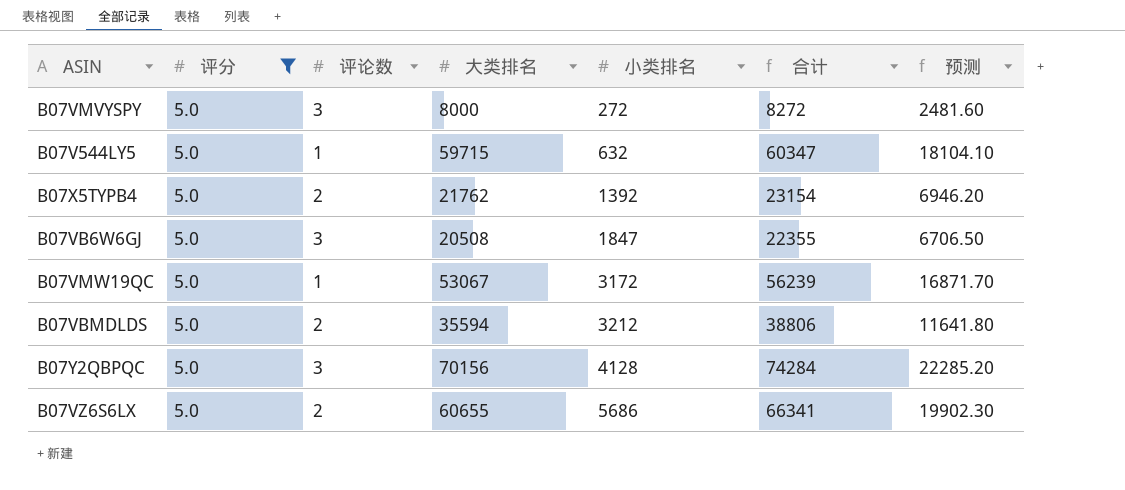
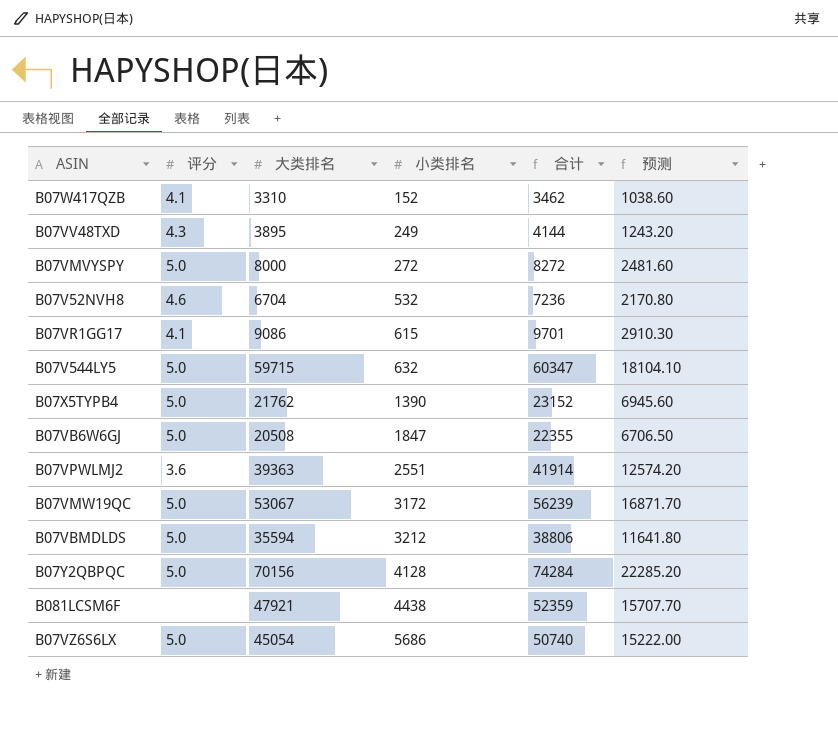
filter: 评分 = 5.0 -> none
column 评论数 | position: 3 -> none
B07X5TYPB4 | 小类排名: 1392 -> 1390
B07X5TYPB4 | 合计: 23154 -> 23152
B07X5TYPB4 | 预测: 6946.20 -> 6945.60
B07VZ6S6LX | 大类排名: 60655 -> 45054
B07VZ6S6LX | 合计: 66341 -> 50740
B07VZ6S6LX | 预测: 19902.30 -> 15222.00

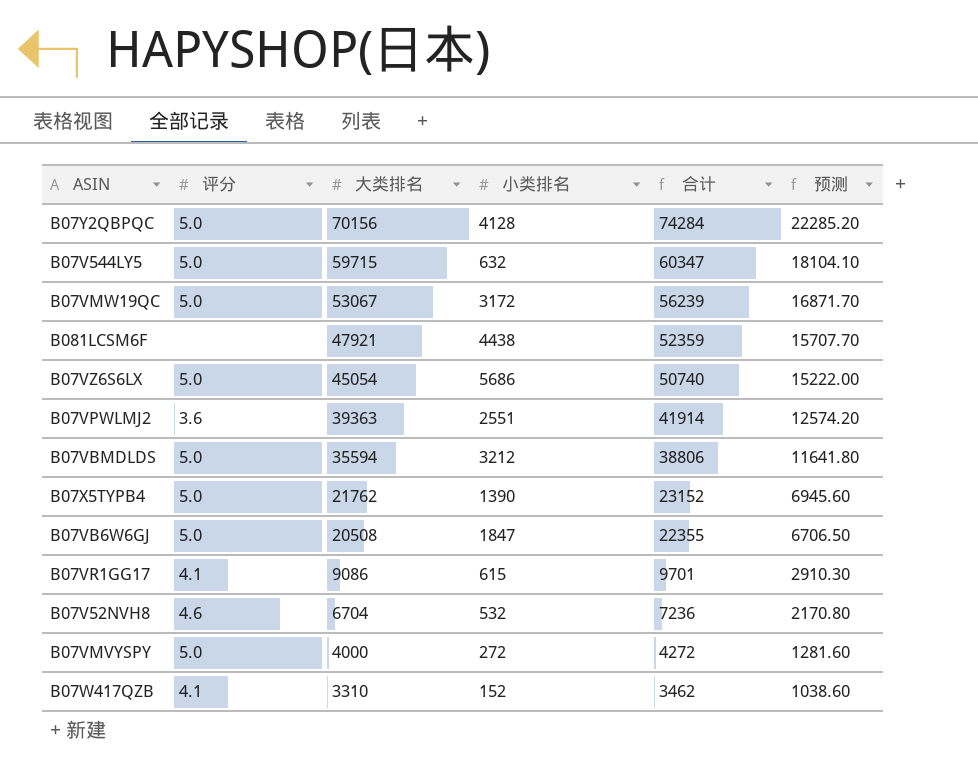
row order: 小类排名 ascending -> 大类排名 descending
row B07VV48TXD: 4.3 | 3895 | 249 | 4144 | 1243.20 -> none
B07VMVYSPY | 大类排名: 8000 -> 4000
B07VMVYSPY | 合计: 8272 -> 4272
B07VMVYSPY | 预测: 2481.60 -> 1281.60

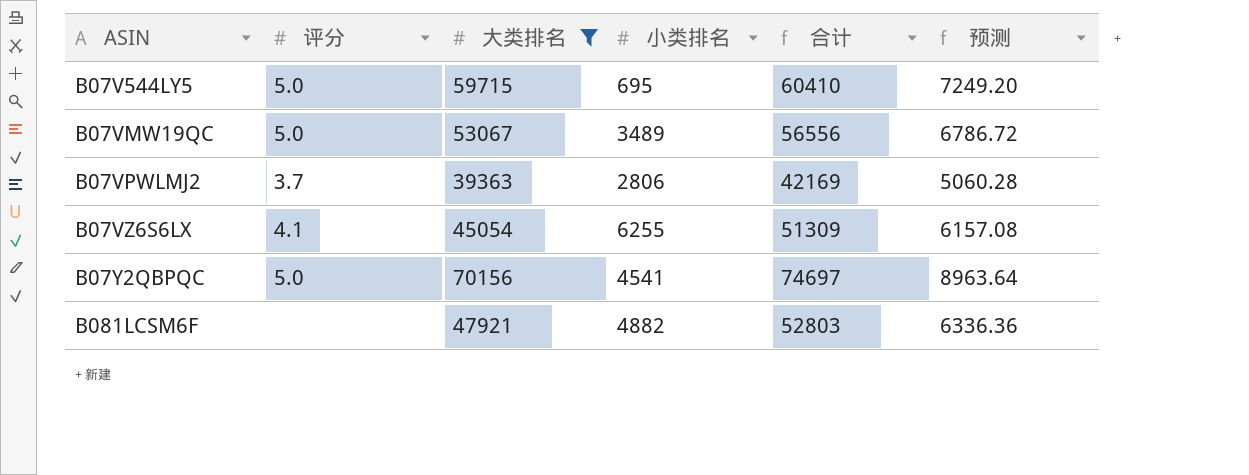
filter: none -> 大类排名 >= 39363
row order: 大类排名 descending -> ASIN ascending
column 预测 | formula: [合计] * 0.3 -> [合计] * 0.12
B07V544LY5 | 小类排名: 632 -> 695
B07V544LY5 | 合计: 60347 -> 60410
B07VMW19QC | 小类排名: 3172 -> 3489
B07VMW19QC | 合计: 56239 -> 56556
B07VPWLMJ2 | 评分: 3.6 -> 3.7
B07VPWLMJ2 | 小类排名: 2551 -> 2806
B07VPWLMJ2 | 合计: 41914 -> 42169
B07VZ6S6LX | 评分: 5.0 -> 4.1
B07VZ6S6LX | 小类排名: 5686 -> 6255
B07VZ6S6LX | 合计: 50740 -> 51309
B07Y2QBPQC | 小类排名: 4128 -> 4541
B07Y2QBPQC | 合计: 74284 -> 74697
B081LCSM6F | 小类排名: 4438 -> 4882
B081LCSM6F | 合计: 52359 -> 52803

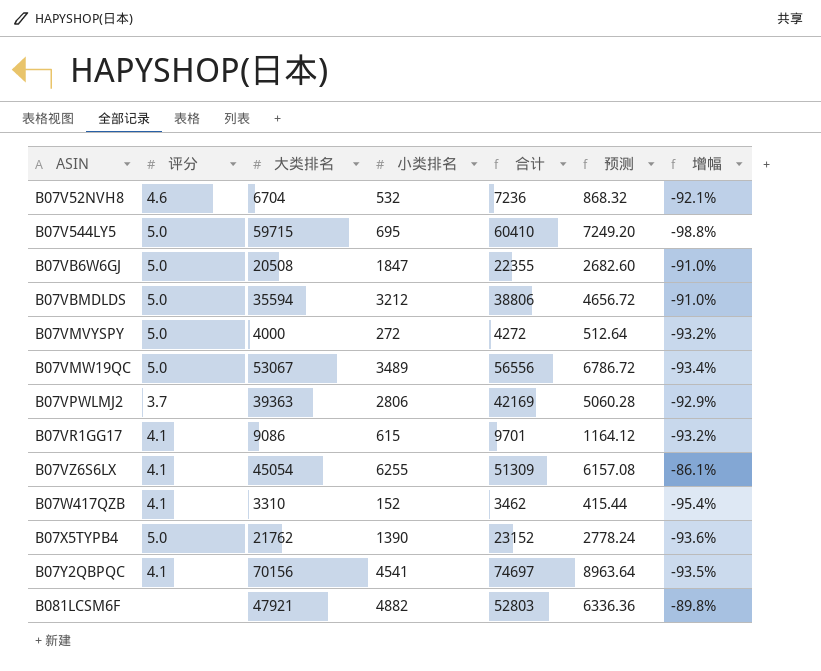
filter: 大类排名 >= 39363 -> none
column 增幅 | formula: none -> ([小类排名] - [大类排名]) / [大类排名]
B07Y2QBPQC | 评分: 5.0 -> 4.1

